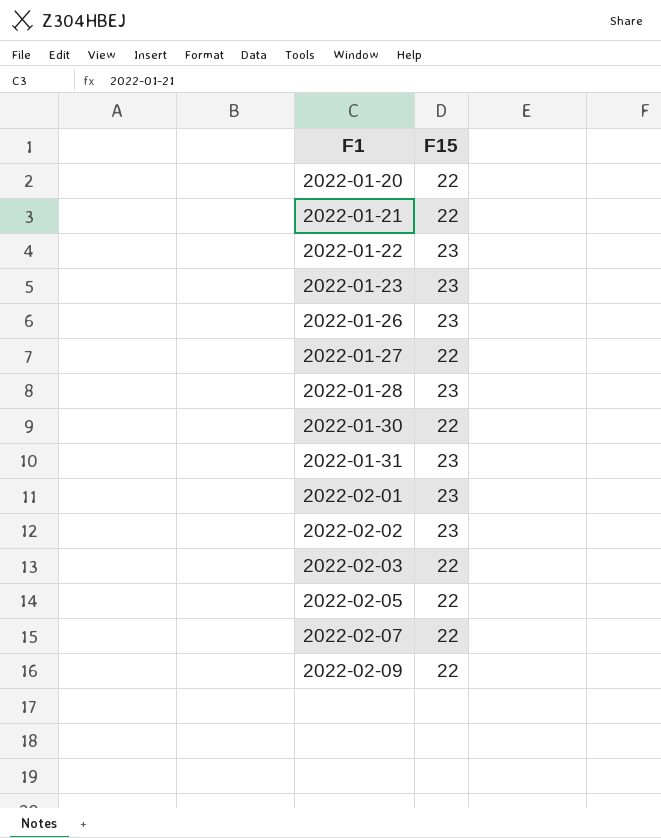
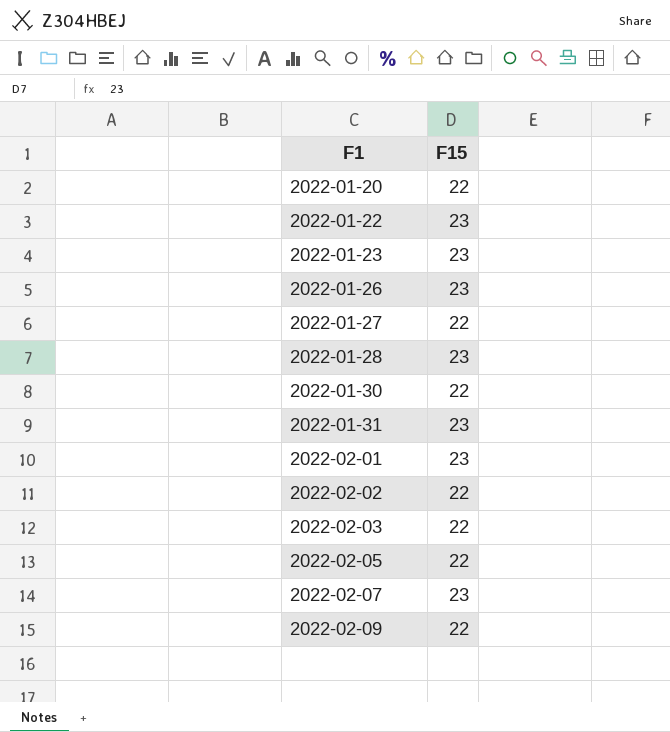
row 2022-01-21: 22 -> none
2022-02-02 | F15: 23 -> 22
2022-02-07 | F15: 22 -> 23

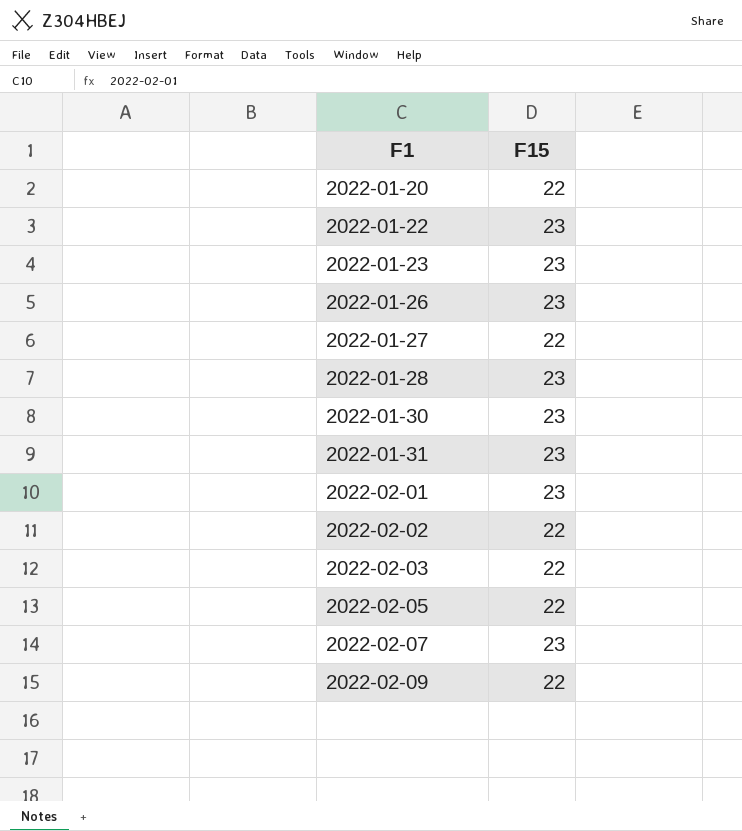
2022-01-30 | F15: 22 -> 23

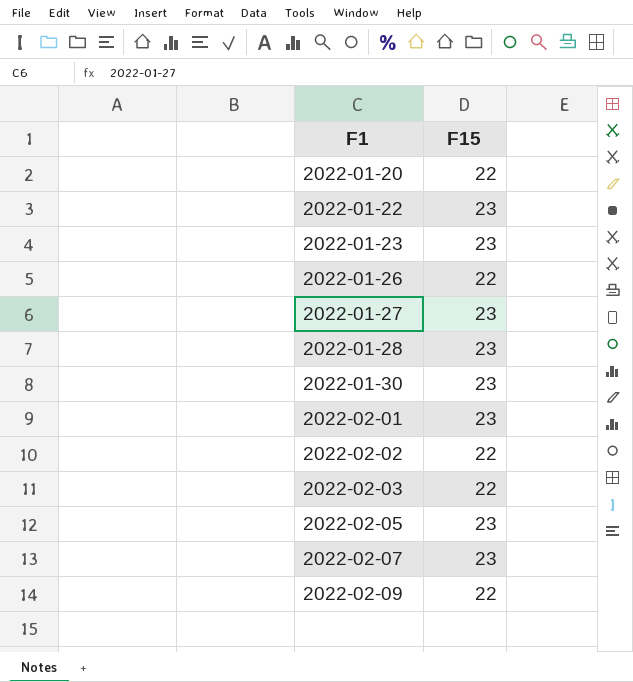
row 2022-01-31: 23 -> none
2022-01-26 | F15: 23 -> 22
2022-01-27 | F15: 22 -> 23
2022-02-05 | F15: 22 -> 23

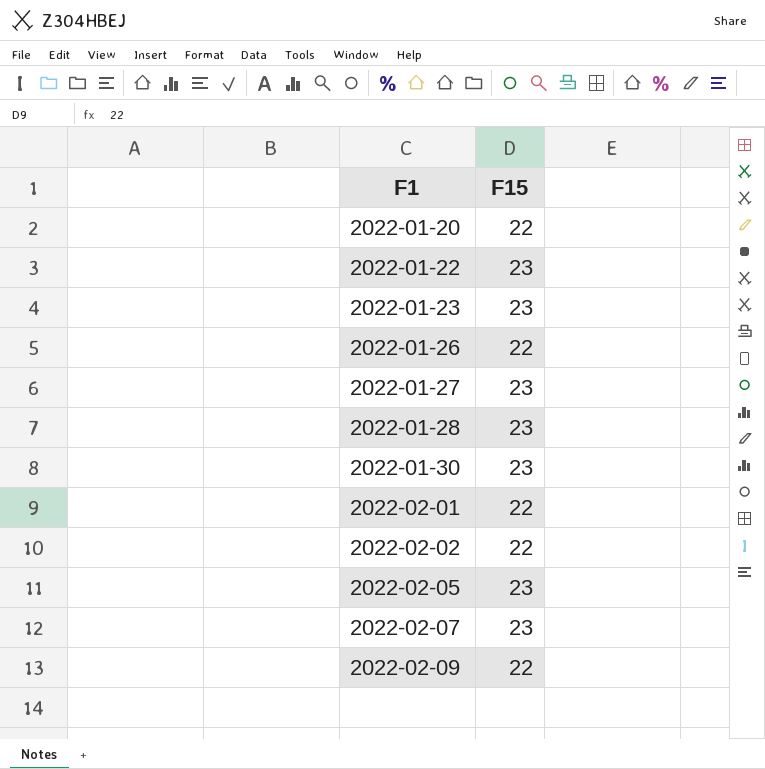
row 2022-02-03: 22 -> none
2022-02-01 | F15: 23 -> 22

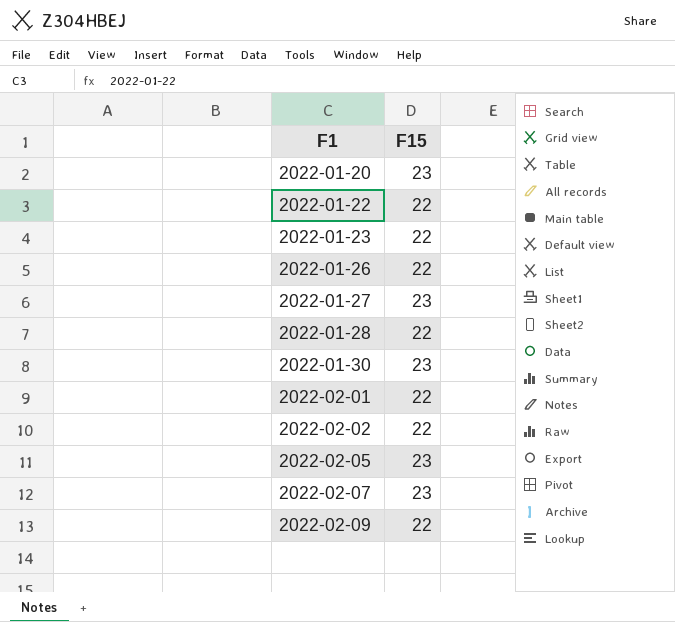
2022-01-20 | F15: 22 -> 23
2022-01-22 | F15: 23 -> 22
2022-01-23 | F15: 23 -> 22
2022-01-28 | F15: 23 -> 22

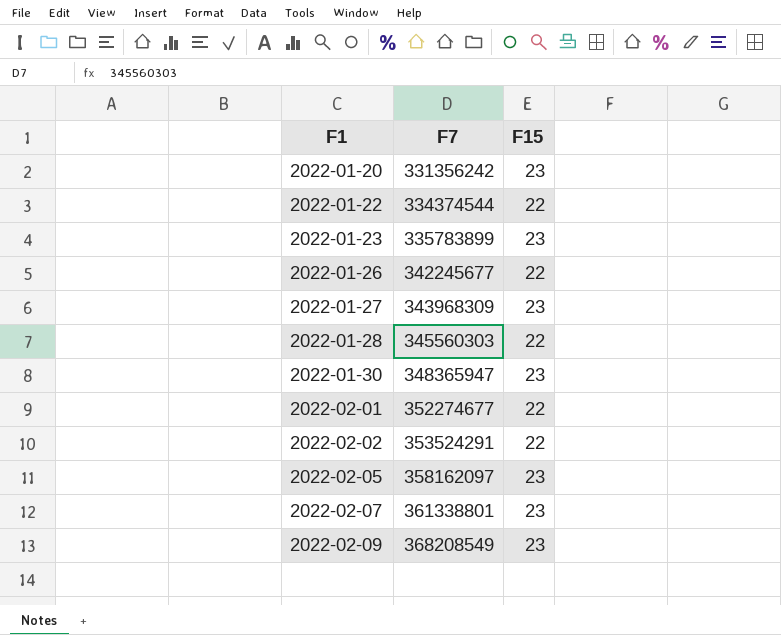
column F7 | position: none -> 2
2022-01-23 | F15: 22 -> 23
2022-02-09 | F15: 22 -> 23

